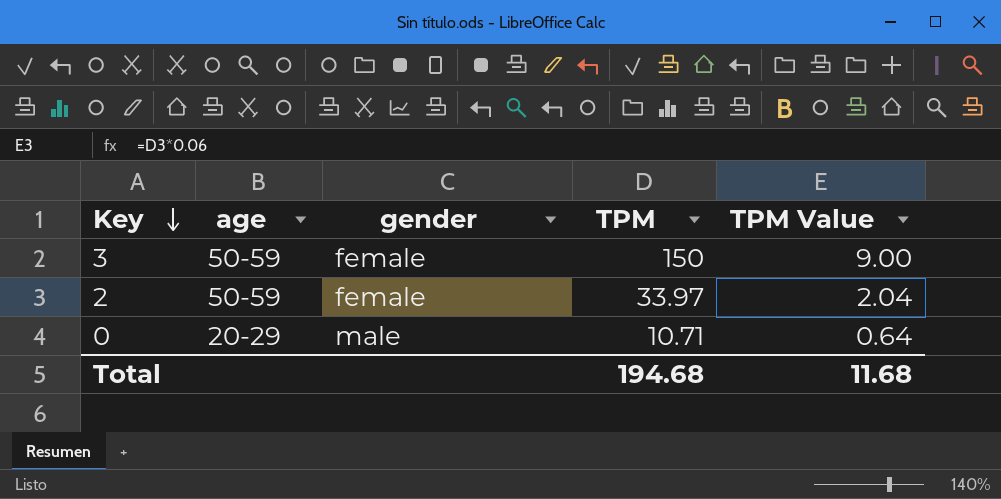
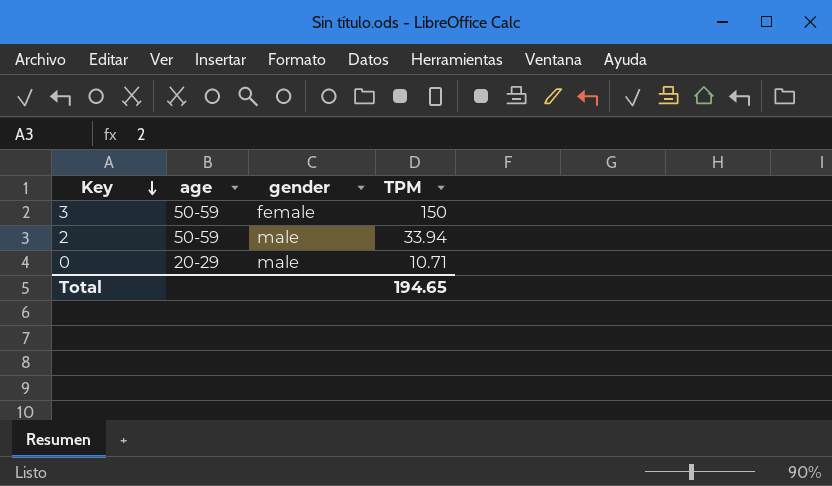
column TPM Value | formula: [TPM] * 0.06 -> none
2 | gender: female -> male
2 | TPM: 33.97 -> 33.94
Total | TPM: 194.68 -> 194.65

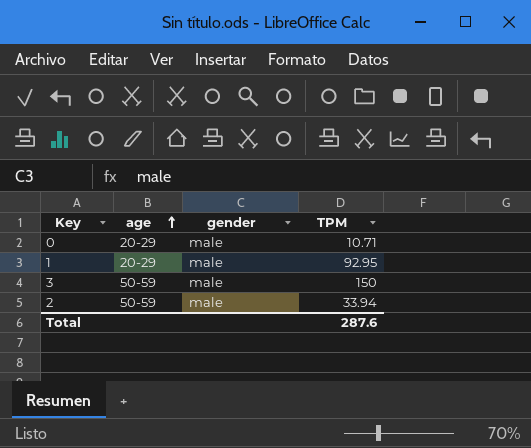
row order: Key descending -> age ascending
row 1: none -> 20-29 | male | 92.95
3 | gender: female -> male
Total | TPM: 194.65 -> 287.6

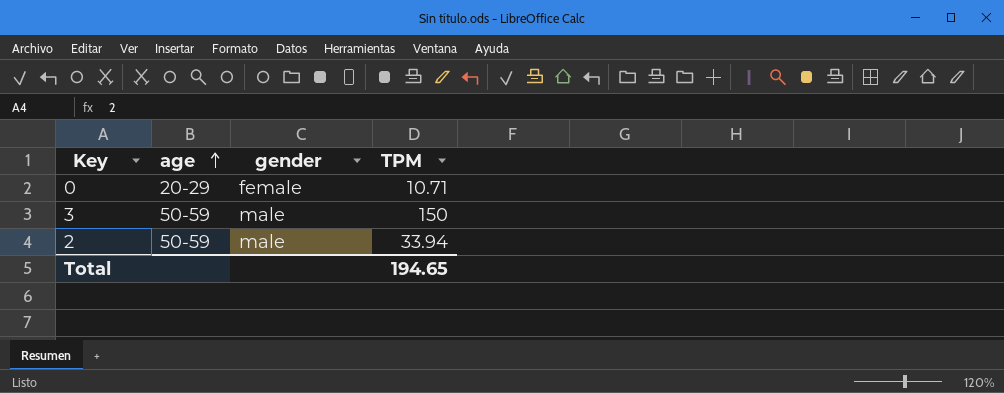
row 1: 20-29 | male | 92.95 -> none
0 | gender: male -> female
Total | TPM: 287.6 -> 194.65

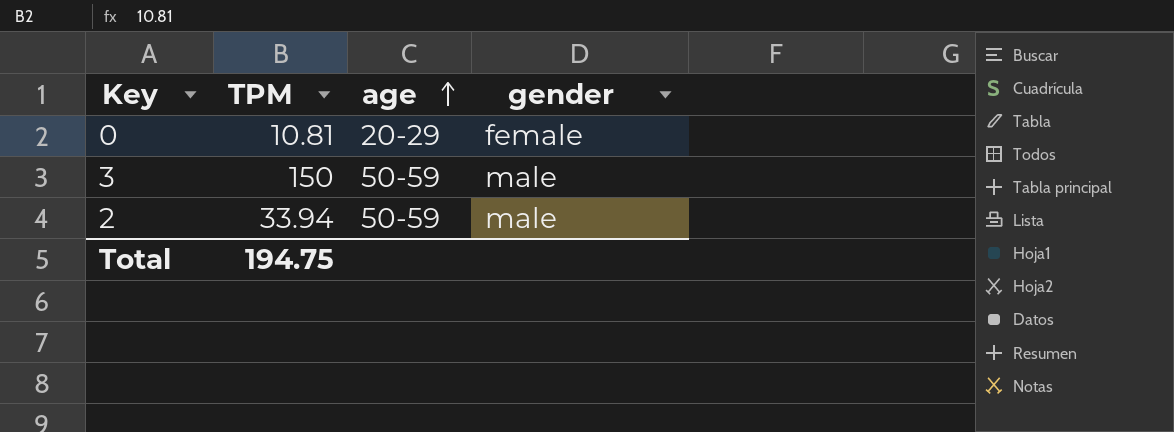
column TPM | position: 4 -> 2
0 | TPM: 10.71 -> 10.81
Total | TPM: 194.65 -> 194.75

